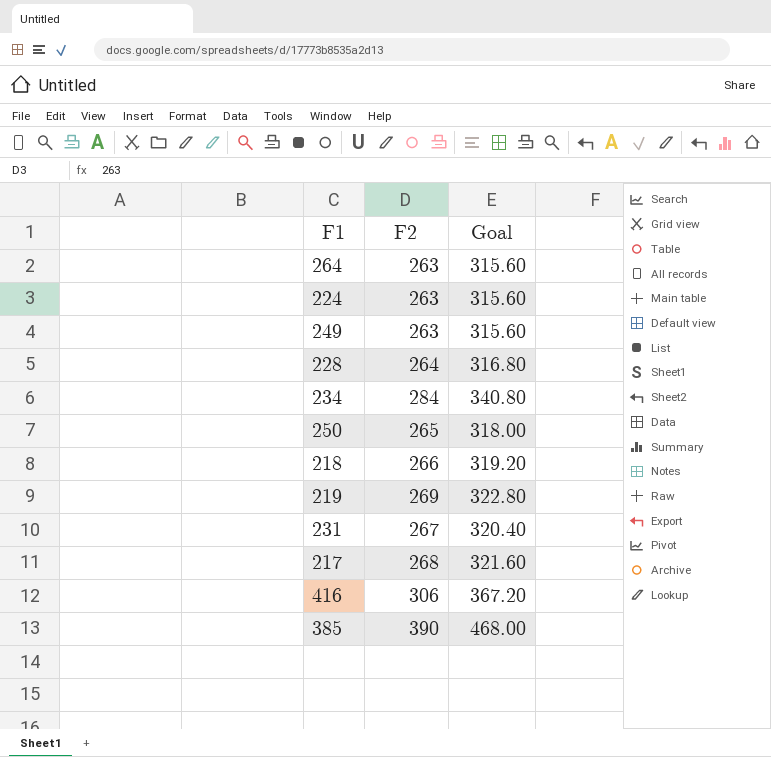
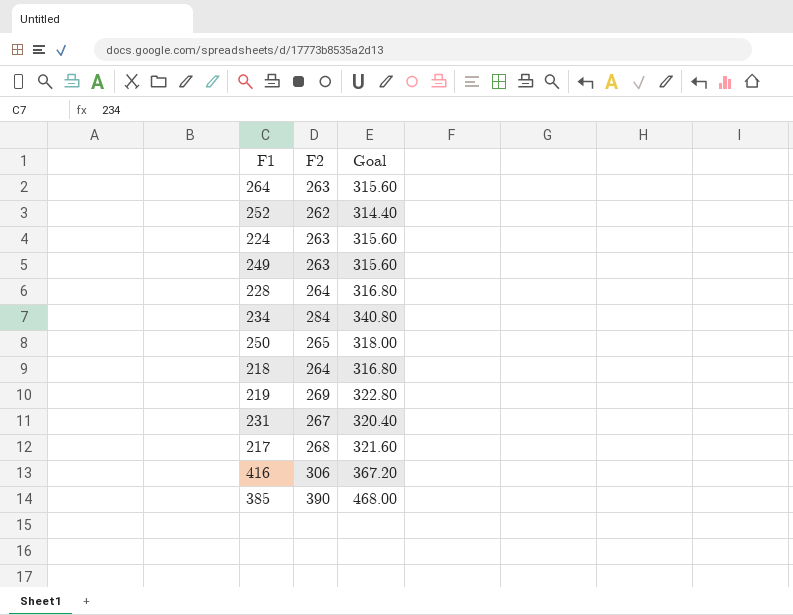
row 252: none -> 262 | 314.40
218 | F2: 266 -> 264
218 | Goal: 319.20 -> 316.80

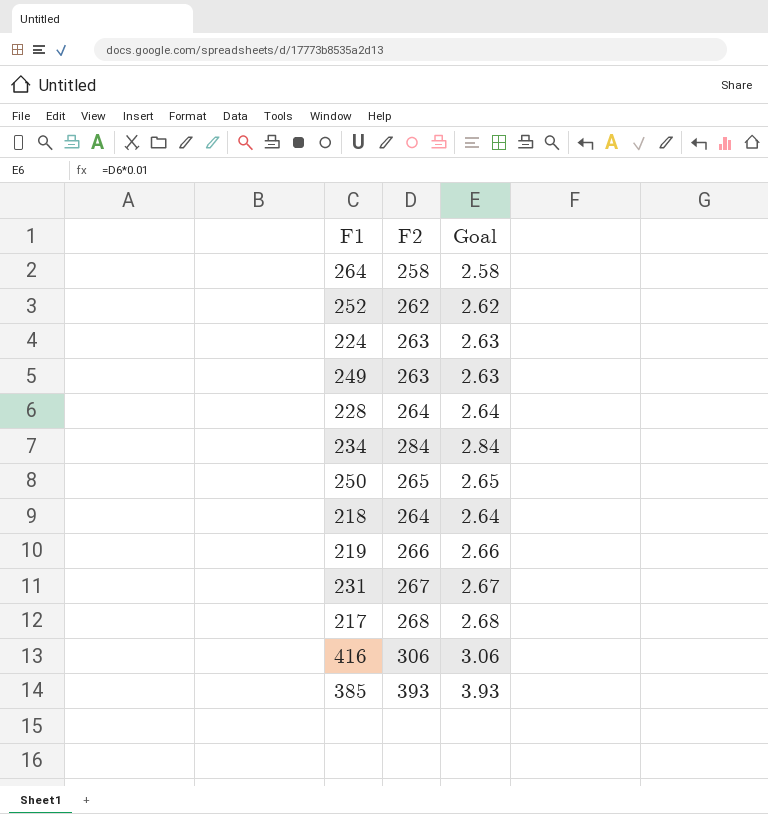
column Goal | formula: [F2] * 1.2 -> [F2] * 0.01
264 | F2: 263 -> 258
219 | F2: 269 -> 266
385 | F2: 390 -> 393

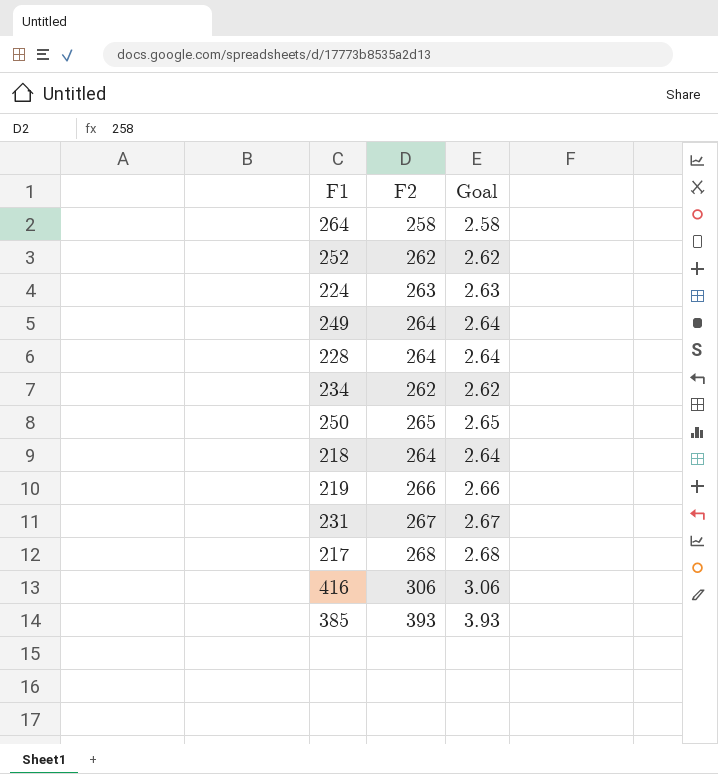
249 | F2: 263 -> 264
249 | Goal: 2.63 -> 2.64
234 | F2: 284 -> 262
234 | Goal: 2.84 -> 2.62

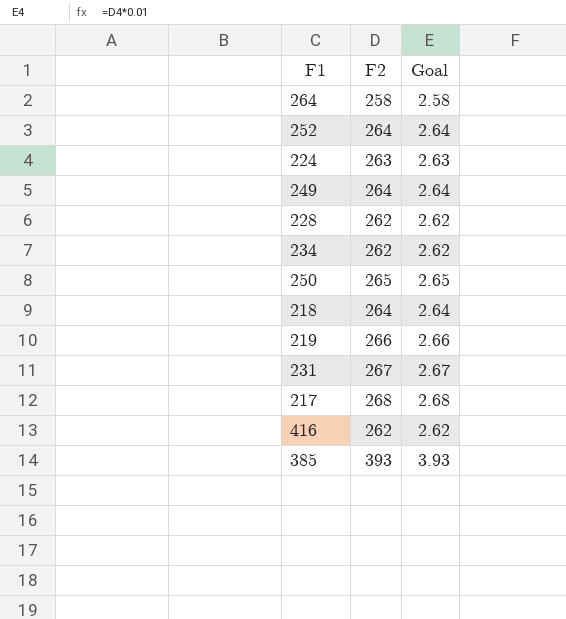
252 | F2: 262 -> 264
252 | Goal: 2.62 -> 2.64
228 | F2: 264 -> 262
228 | Goal: 2.64 -> 2.62
416 | F2: 306 -> 262
416 | Goal: 3.06 -> 2.62

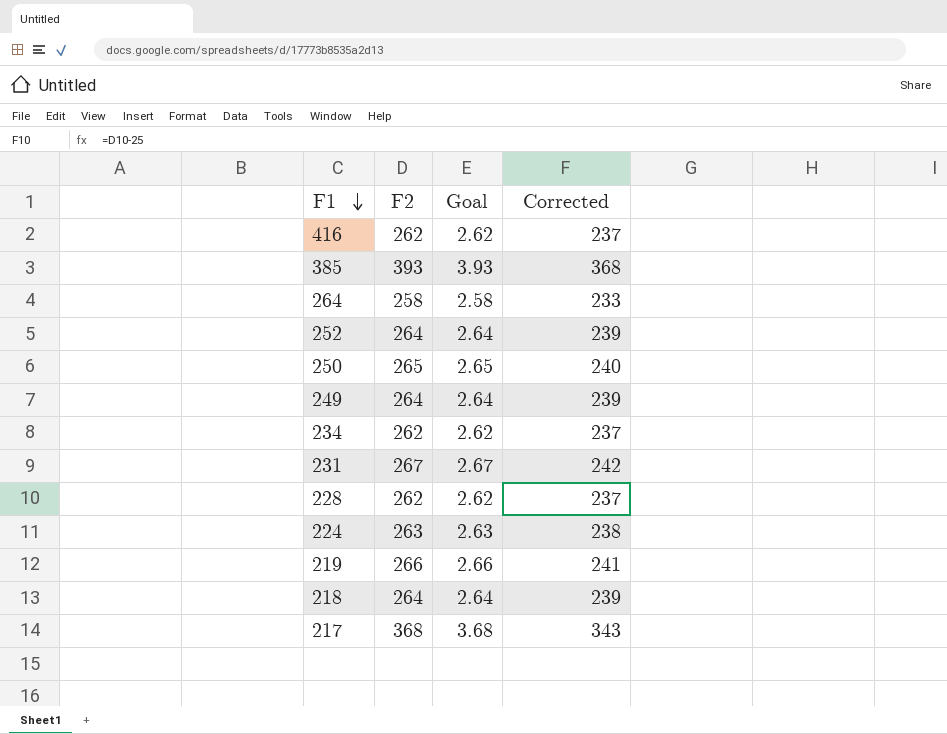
row order: none -> F1 descending
column Corrected | formula: none -> [F2] - 25
217 | F2: 268 -> 368
217 | Goal: 2.68 -> 3.68

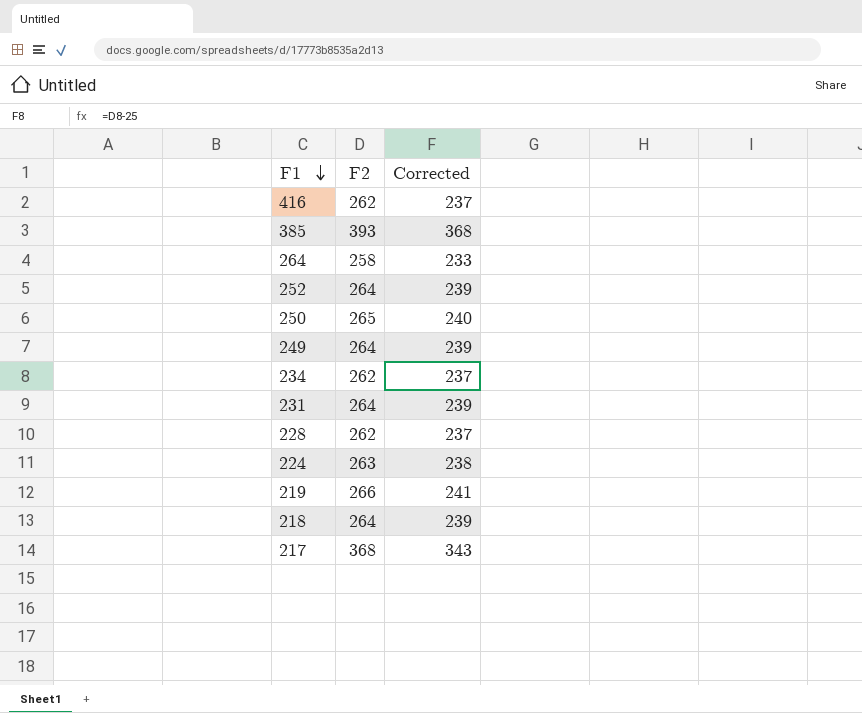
column Goal | formula: [F2] * 0.01 -> none
231 | F2: 267 -> 264
231 | Corrected: 242 -> 239

